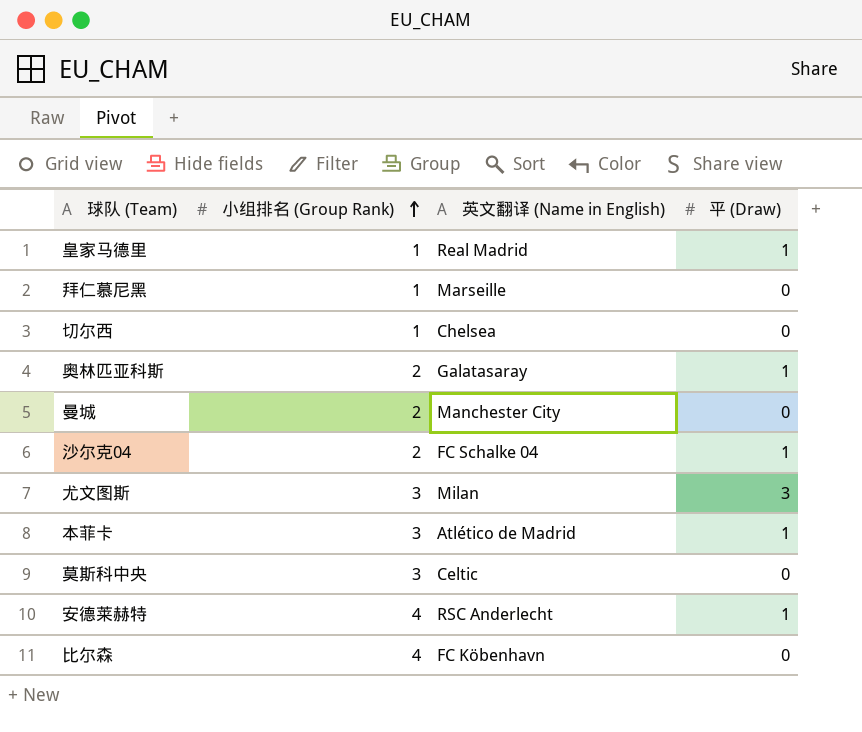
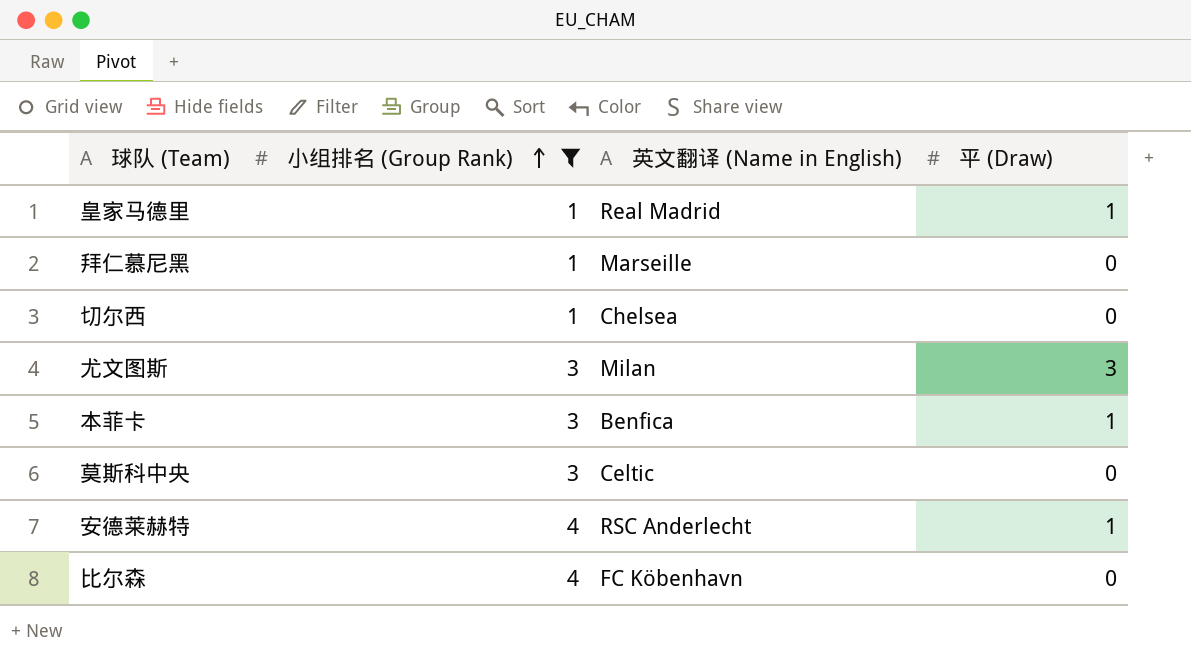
filter: none -> 小组排名 (Group Rank) != 2
本菲卡 | 英文翻译 (Name in English): Atlético de Madrid -> Benfica

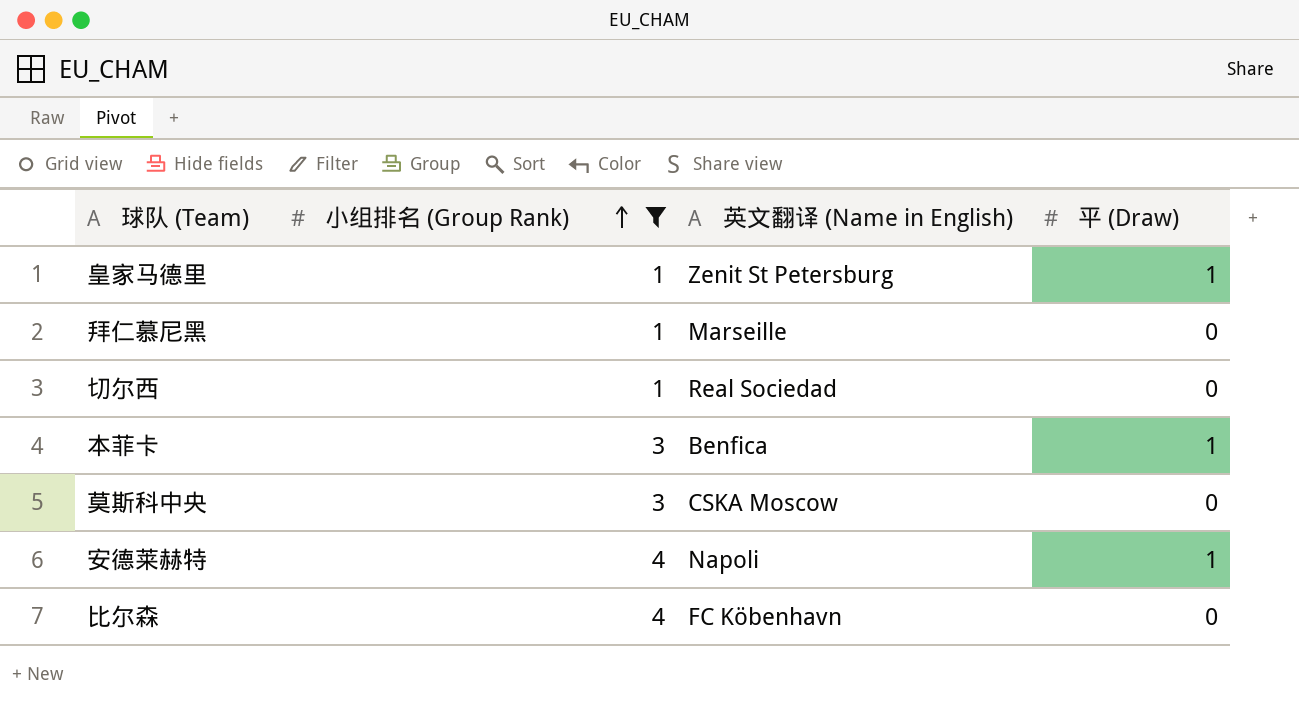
row 尤文图斯: 3 | Milan | 3 -> none
皇家马德里 | 英文翻译 (Name in English): Real Madrid -> Zenit St Petersburg
切尔西 | 英文翻译 (Name in English): Chelsea -> Real Sociedad
莫斯科中央 | 英文翻译 (Name in English): Celtic -> CSKA Moscow
安德莱赫特 | 英文翻译 (Name in English): RSC Anderlecht -> Napoli

